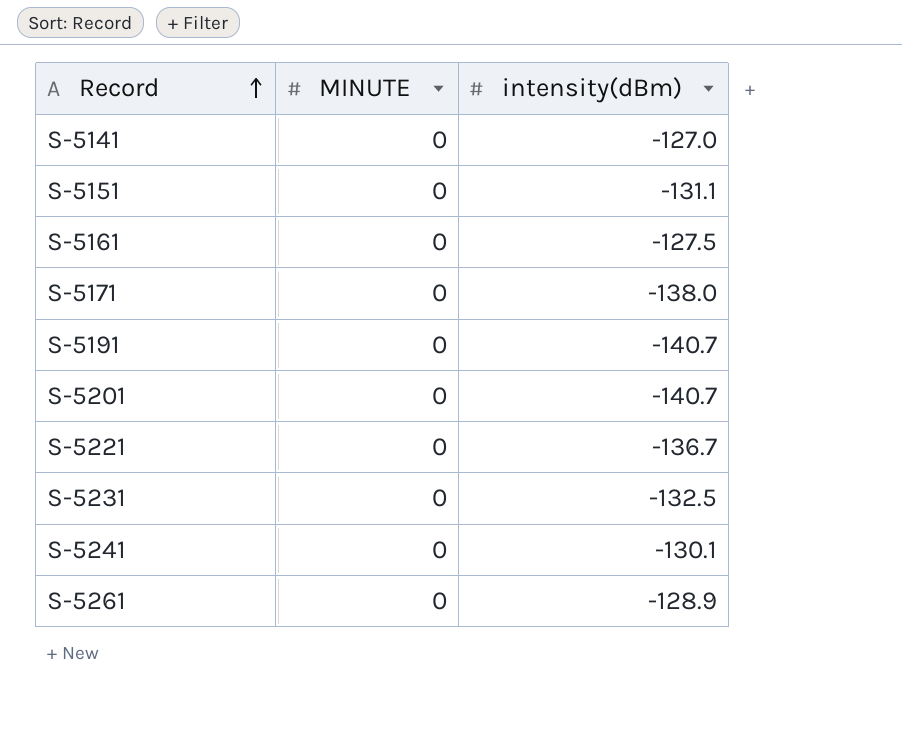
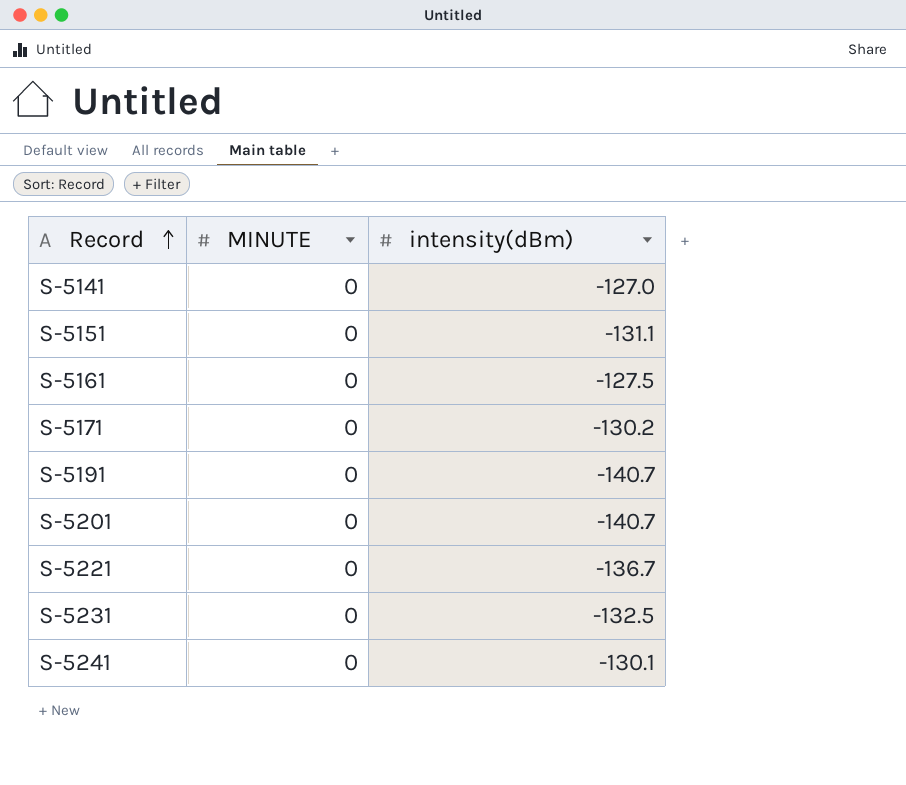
row S-5261: 0 | -128.9 -> none
S-5171 | intensity(dBm): -138.0 -> -130.2

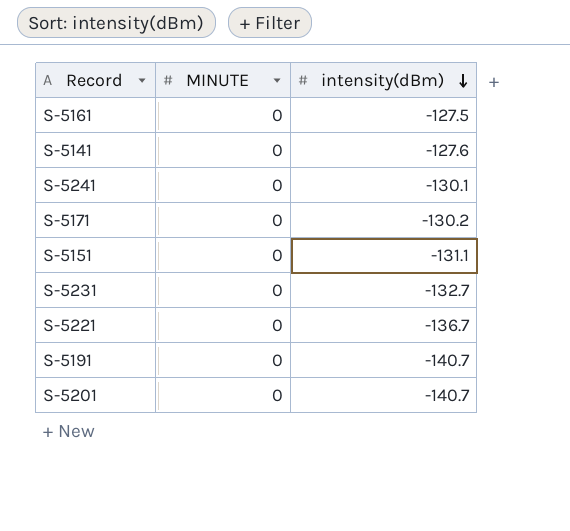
row order: Record ascending -> intensity(dBm) descending
S-5141 | intensity(dBm): -127.0 -> -127.6
S-5231 | intensity(dBm): -132.5 -> -132.7

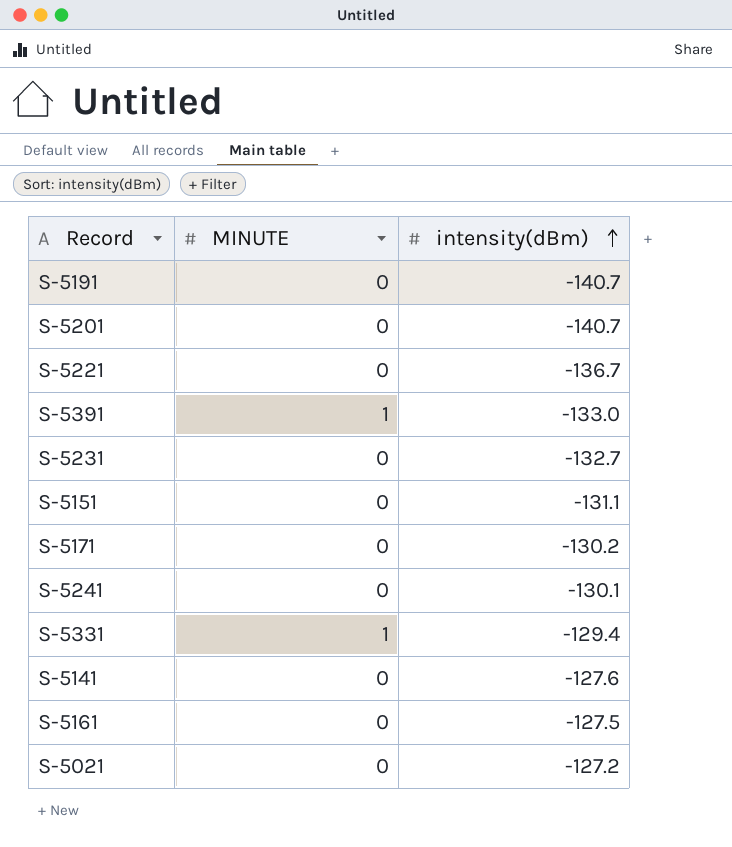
row order: intensity(dBm) descending -> intensity(dBm) ascending
row S-5391: none -> 1 | -133.0
row S-5331: none -> 1 | -129.4
row S-5021: none -> 0 | -127.2

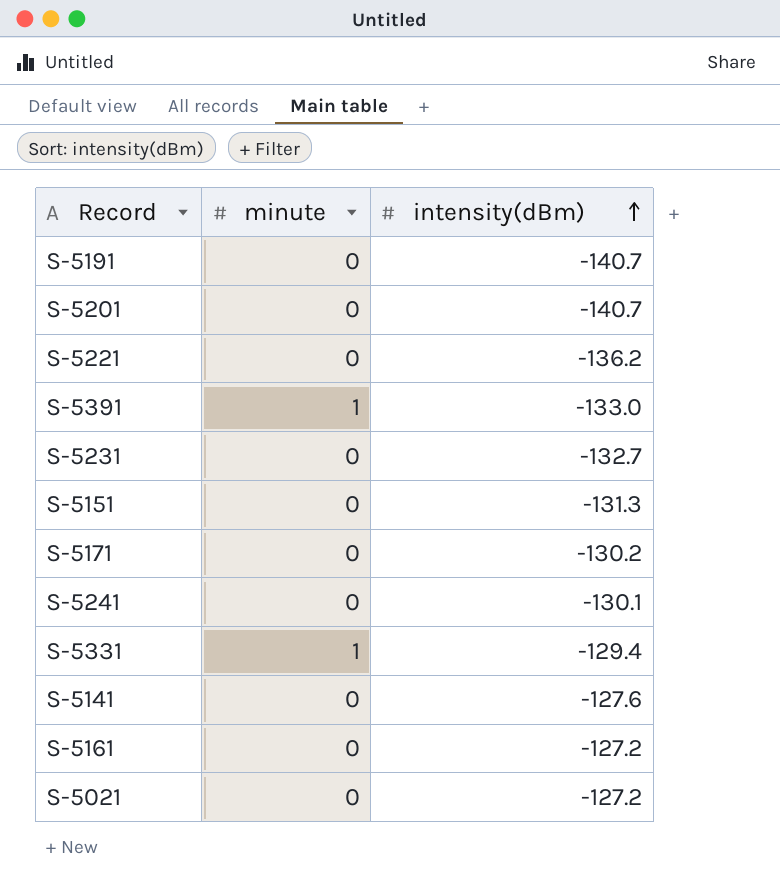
column name: MINUTE -> minute
S-5221 | intensity(dBm): -136.7 -> -136.2
S-5151 | intensity(dBm): -131.1 -> -131.3
S-5161 | intensity(dBm): -127.5 -> -127.2

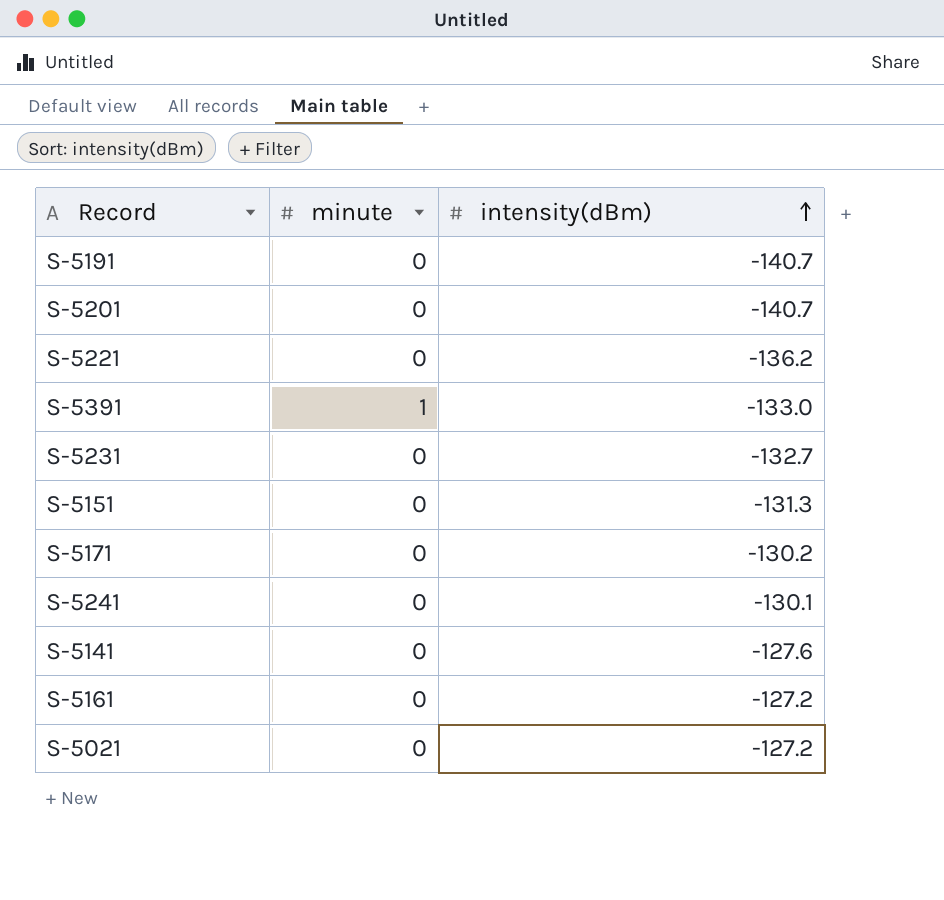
row S-5331: 1 | -129.4 -> none

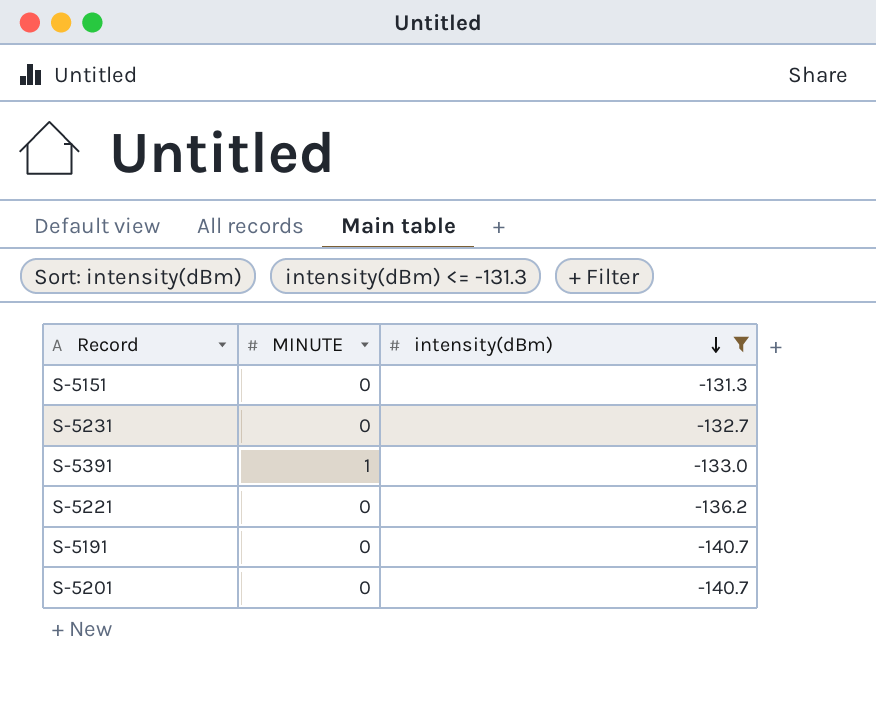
filter: none -> intensity(dBm) <= -131.3
row order: intensity(dBm) ascending -> intensity(dBm) descending
column name: minute -> MINUTE

